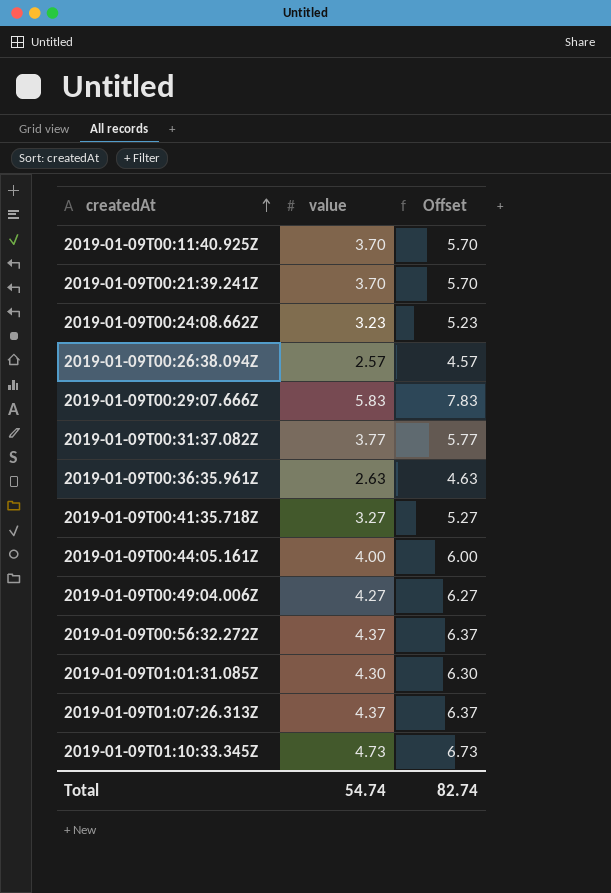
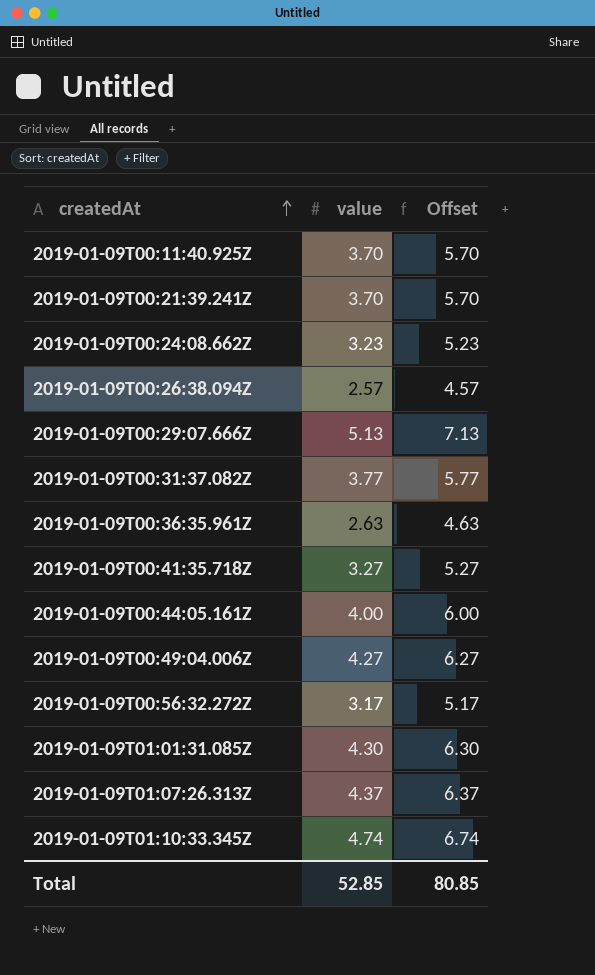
2019-01-09T00:29:07.666Z | value: 5.83 -> 5.13
2019-01-09T00:29:07.666Z | Offset: 7.83 -> 7.13
2019-01-09T00:56:32.272Z | value: 4.37 -> 3.17
2019-01-09T00:56:32.272Z | Offset: 6.37 -> 5.17
2019-01-09T01:10:33.345Z | value: 4.73 -> 4.74
2019-01-09T01:10:33.345Z | Offset: 6.73 -> 6.74
Total | value: 54.74 -> 52.85
Total | Offset: 82.74 -> 80.85

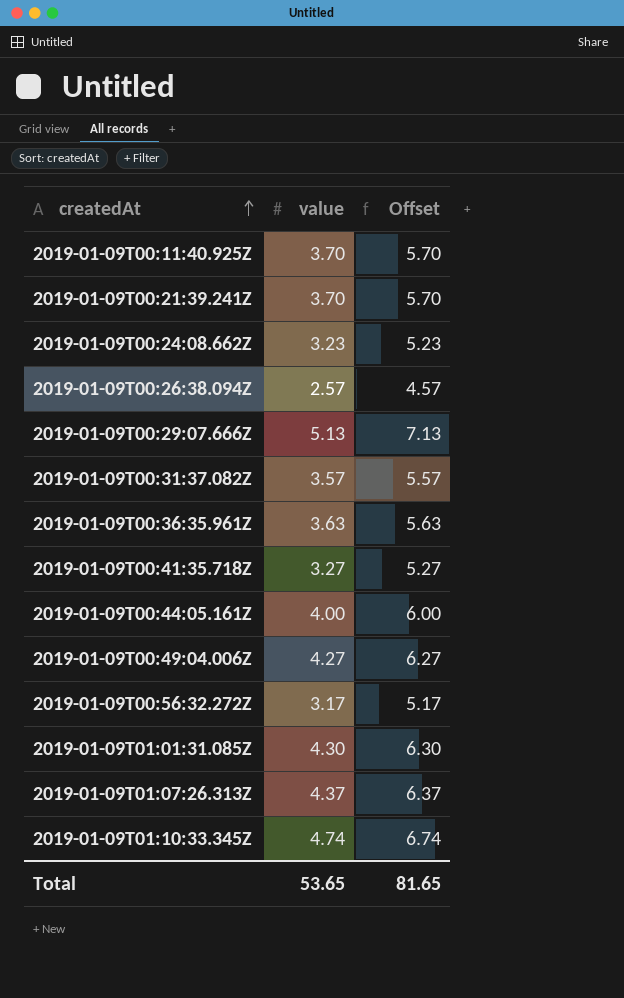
2019-01-09T00:31:37.082Z | value: 3.77 -> 3.57
2019-01-09T00:31:37.082Z | Offset: 5.77 -> 5.57
2019-01-09T00:36:35.961Z | value: 2.63 -> 3.63
2019-01-09T00:36:35.961Z | Offset: 4.63 -> 5.63
Total | value: 52.85 -> 53.65
Total | Offset: 80.85 -> 81.65

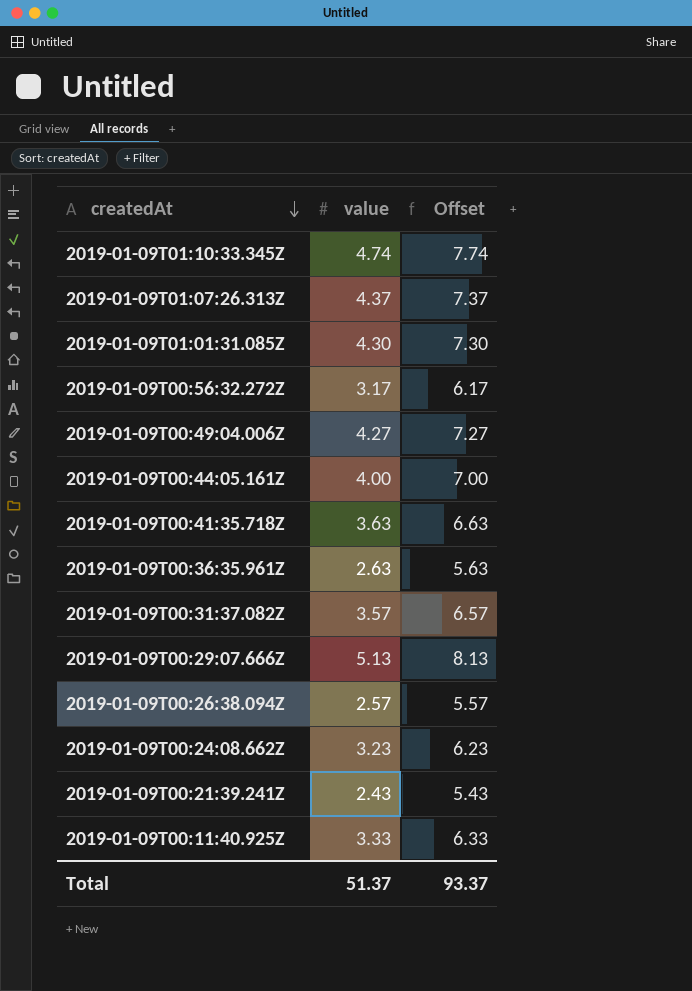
row order: createdAt ascending -> createdAt descending
column Offset | formula: [value] + 2 -> [value] + 3
2019-01-09T00:41:35.718Z | value: 3.27 -> 3.63
2019-01-09T00:36:35.961Z | value: 3.63 -> 2.63
2019-01-09T00:21:39.241Z | value: 3.70 -> 2.43
2019-01-09T00:11:40.925Z | value: 3.70 -> 3.33
Total | value: 53.65 -> 51.37
Total | Offset: 81.65 -> 93.37

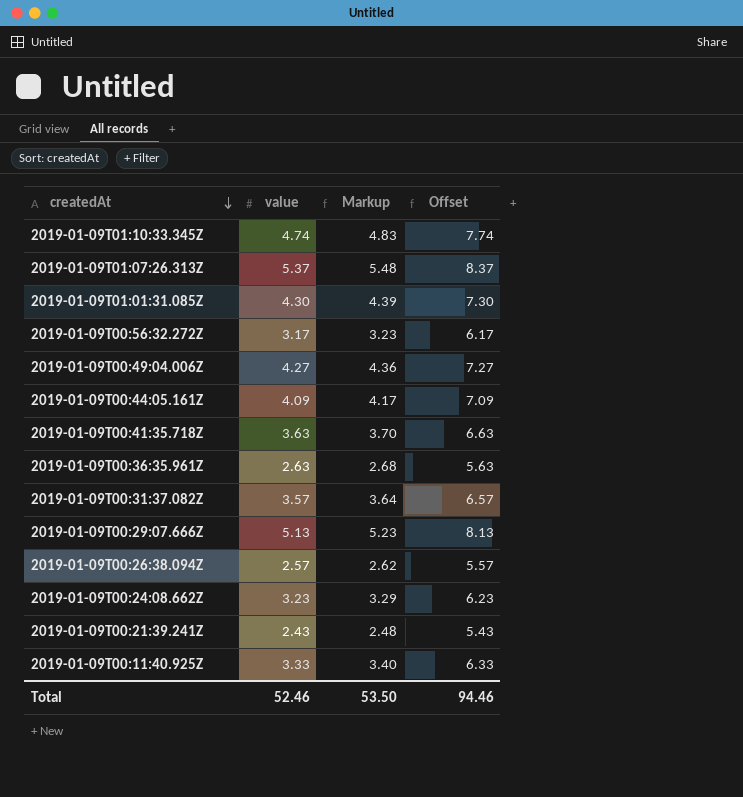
column Markup | formula: none -> [value] * 1.02
2019-01-09T01:07:26.313Z | value: 4.37 -> 5.37
2019-01-09T01:07:26.313Z | Offset: 7.37 -> 8.37
2019-01-09T00:44:05.161Z | value: 4.00 -> 4.09
2019-01-09T00:44:05.161Z | Offset: 7.00 -> 7.09
Total | value: 51.37 -> 52.46
Total | Offset: 93.37 -> 94.46

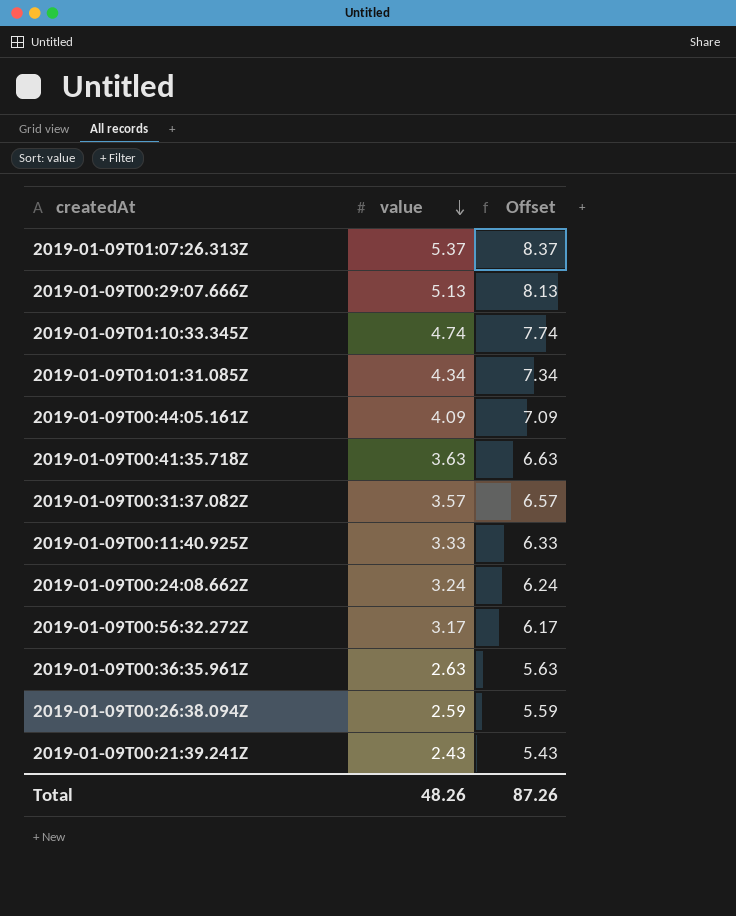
row order: createdAt descending -> value descending
column Markup | formula: [value] * 1.02 -> none
row 2019-01-09T00:49:04.006Z: 4.27 | 4.36 | 7.27 -> none
2019-01-09T01:01:31.085Z | value: 4.30 -> 4.34
2019-01-09T01:01:31.085Z | Offset: 7.30 -> 7.34
2019-01-09T00:24:08.662Z | value: 3.23 -> 3.24
2019-01-09T00:24:08.662Z | Offset: 6.23 -> 6.24
2019-01-09T00:26:38.094Z | value: 2.57 -> 2.59
2019-01-09T00:26:38.094Z | Offset: 5.57 -> 5.59
Total | value: 52.46 -> 48.26
Total | Offset: 94.46 -> 87.26

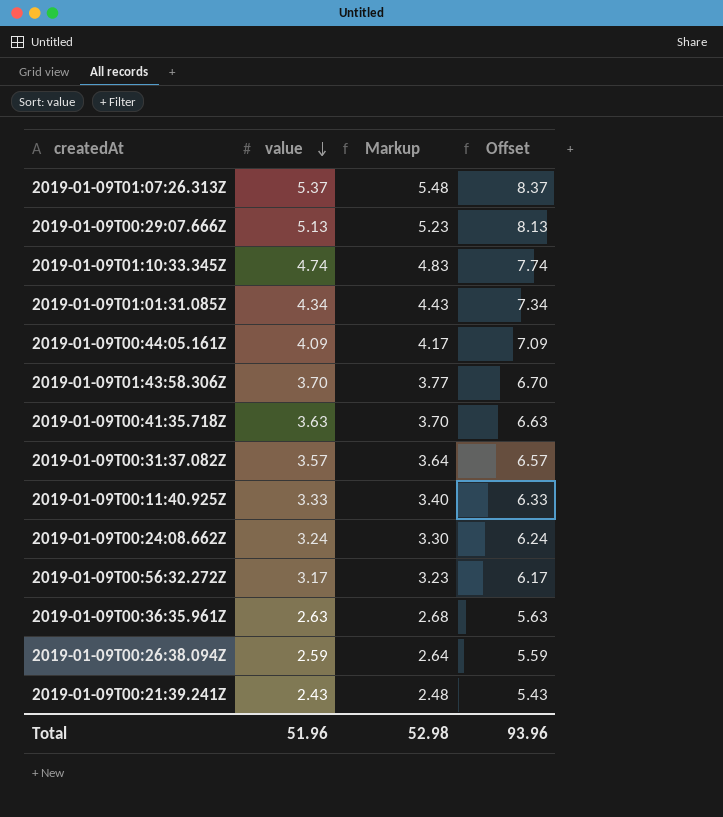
column Markup | formula: none -> [value] * 1.02
row 2019-01-09T01:43:58.306Z: none -> 3.70 | 3.77 | 6.70
Total | value: 48.26 -> 51.96
Total | Offset: 87.26 -> 93.96

